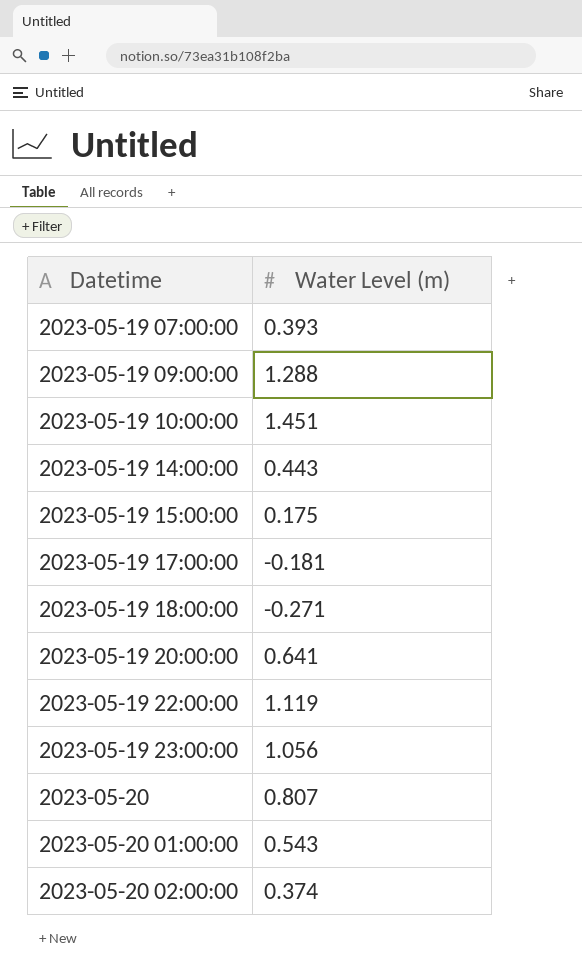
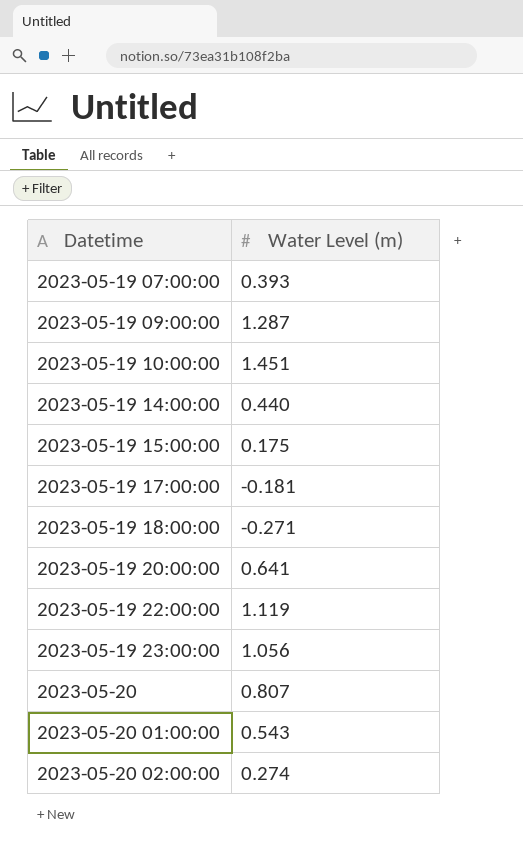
2023-05-19 09:00:00 | Water Level (m): 1.288 -> 1.287
2023-05-19 14:00:00 | Water Level (m): 0.443 -> 0.440
2023-05-20 02:00:00 | Water Level (m): 0.374 -> 0.274

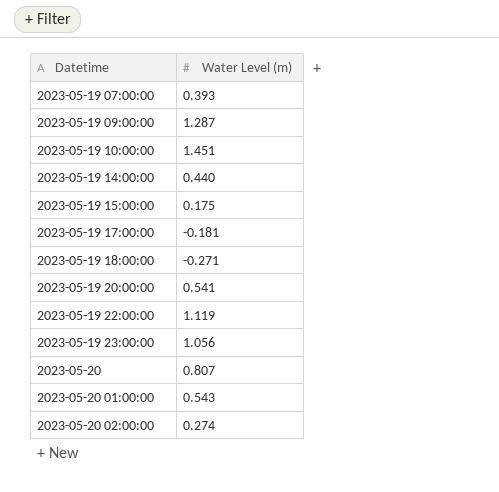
2023-05-19 20:00:00 | Water Level (m): 0.641 -> 0.541

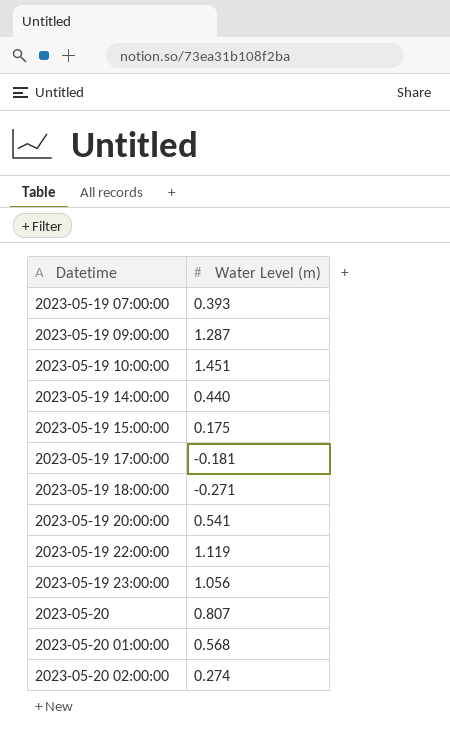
2023-05-20 01:00:00 | Water Level (m): 0.543 -> 0.568

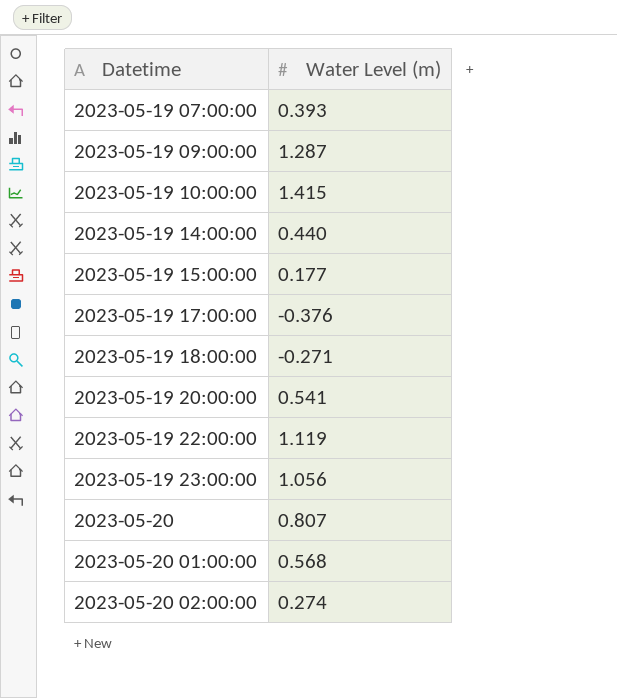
2023-05-19 10:00:00 | Water Level (m): 1.451 -> 1.415
2023-05-19 15:00:00 | Water Level (m): 0.175 -> 0.177
2023-05-19 17:00:00 | Water Level (m): -0.181 -> -0.376

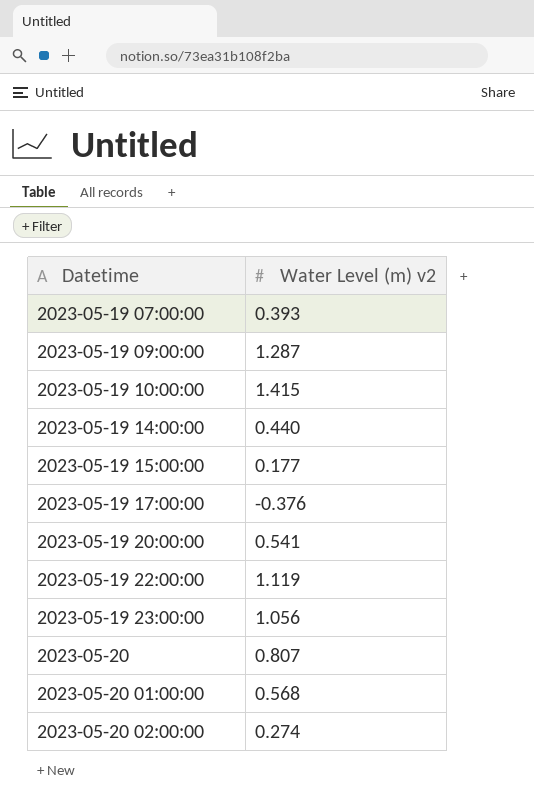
column name: Water Level (m) -> Water Level (m) v2
row 2023-05-19 18:00:00: -0.271 -> none

